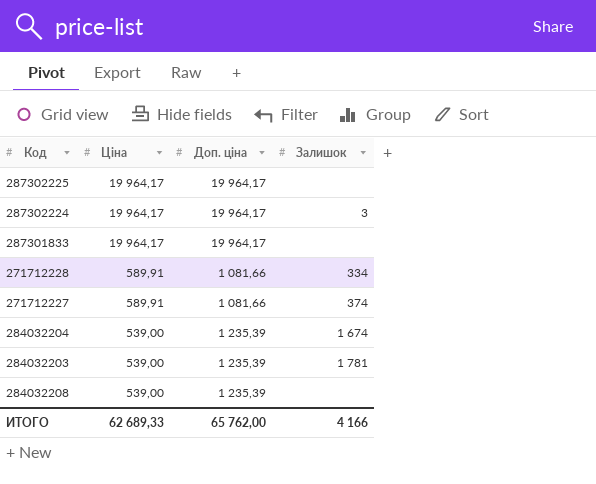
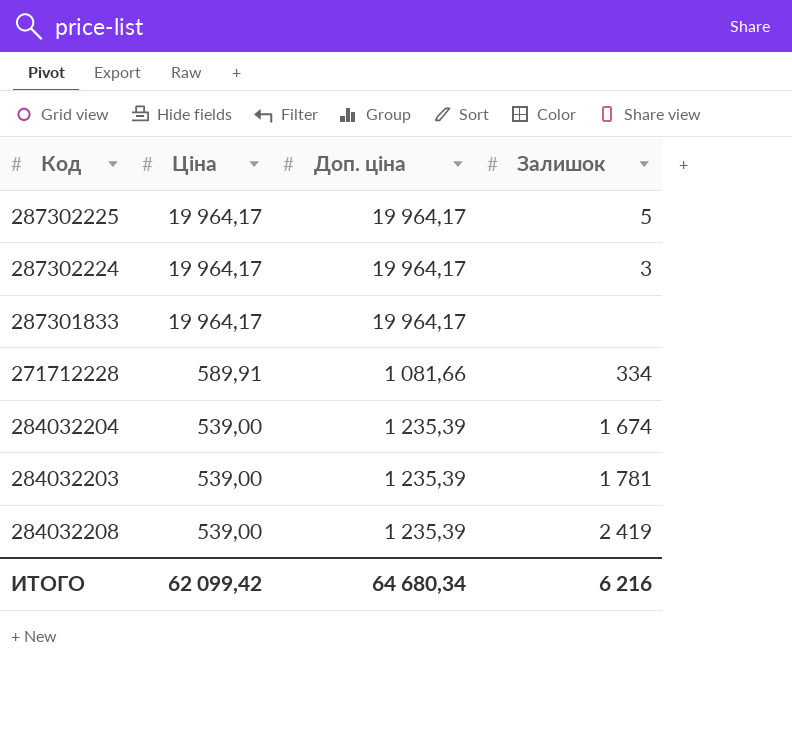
row 271712227: 589,91 | 1 081,66 | 374 -> none
287302225 | Залишок: none -> 5
284032208 | Залишок: none -> 2 419
ИТОГО | Ціна: 62 689,33 -> 62 099,42
ИТОГО | Доп. ціна: 65 762,00 -> 64 680,34
ИТОГО | Залишок: 4 166 -> 6 216

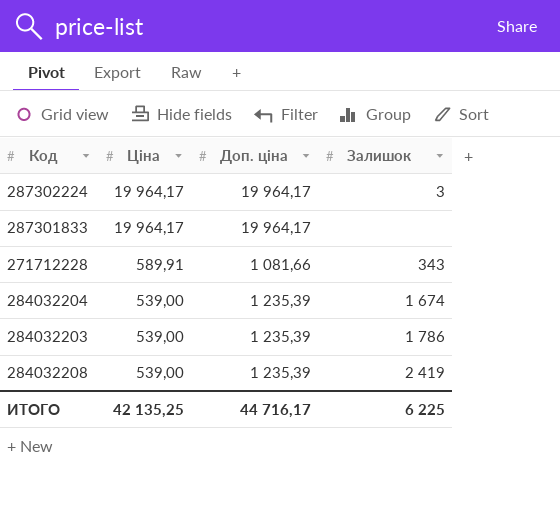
row 287302225: 19 964,17 | 19 964,17 | 5 -> none
271712228 | Залишок: 334 -> 343
284032203 | Залишок: 1 781 -> 1 786
ИТОГО | Ціна: 62 099,42 -> 42 135,25
ИТОГО | Доп. ціна: 64 680,34 -> 44 716,17
ИТОГО | Залишок: 6 216 -> 6 225

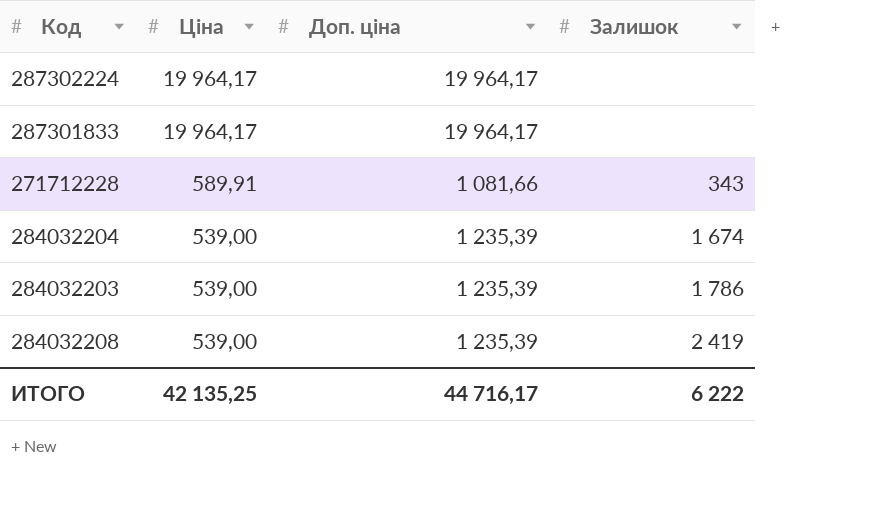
287302224 | Залишок: 3 -> none
ИТОГО | Залишок: 6 225 -> 6 222

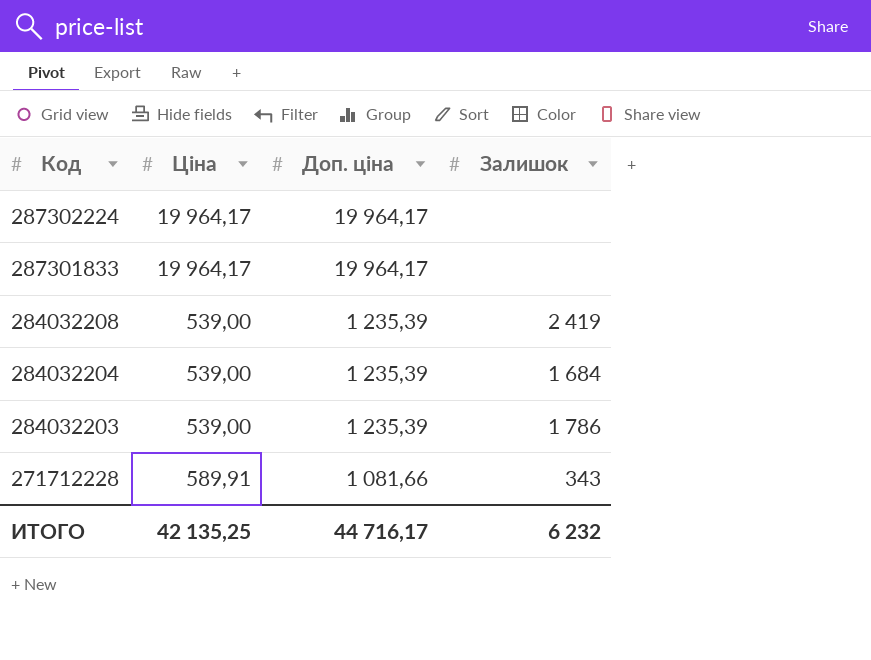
row order: Ціна descending -> Код descending
284032204 | Залишок: 1 674 -> 1 684
ИТОГО | Залишок: 6 222 -> 6 232

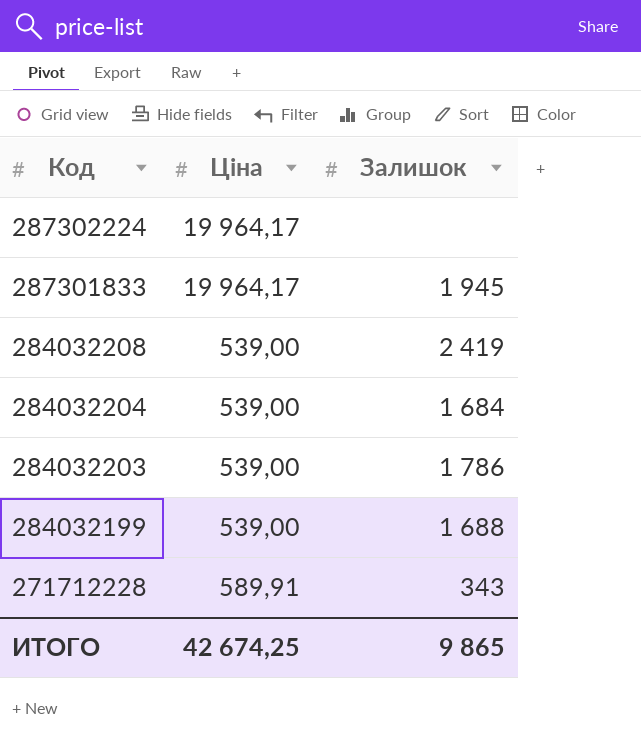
column Доп. ціна | position: 3 -> none
287301833 | Залишок: none -> 1 945
row 284032199: none -> 539,00 | 1 688
ИТОГО | Ціна: 42 135,25 -> 42 674,25
ИТОГО | Залишок: 6 232 -> 9 865

